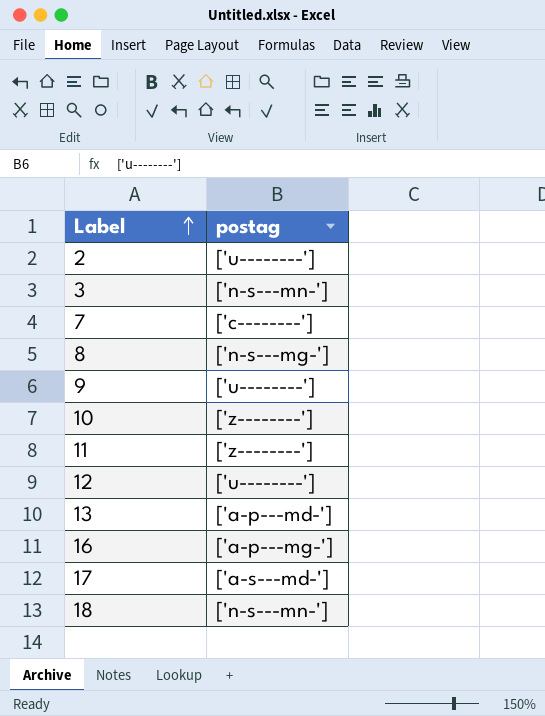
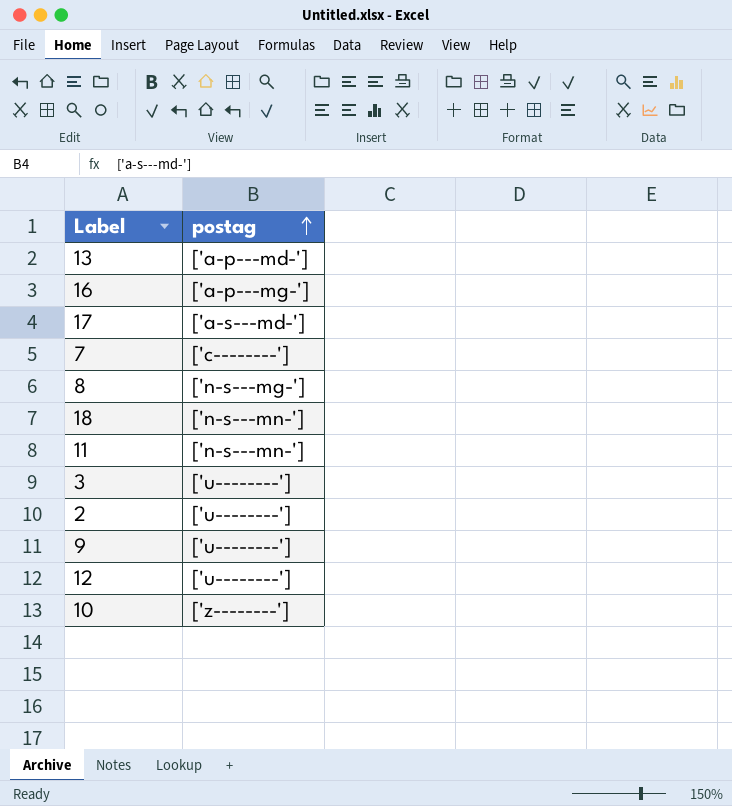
row order: Label ascending -> postag ascending
11 | postag: ['z--------'] -> ['n-s---mn-']
3 | postag: ['n-s---mn-'] -> ['u--------']

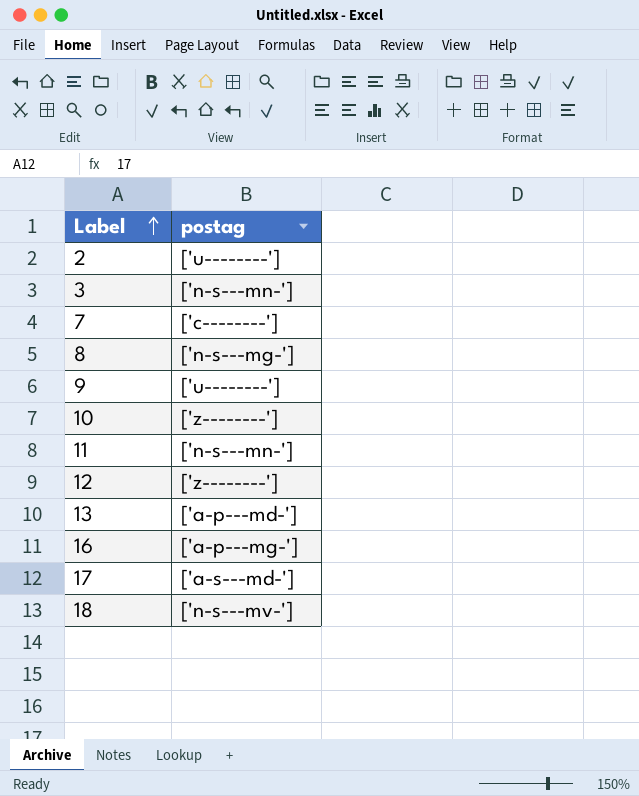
row order: postag ascending -> Label ascending
3 | postag: ['u--------'] -> ['n-s---mn-']
12 | postag: ['u--------'] -> ['z--------']
18 | postag: ['n-s---mn-'] -> ['n-s---mv-']

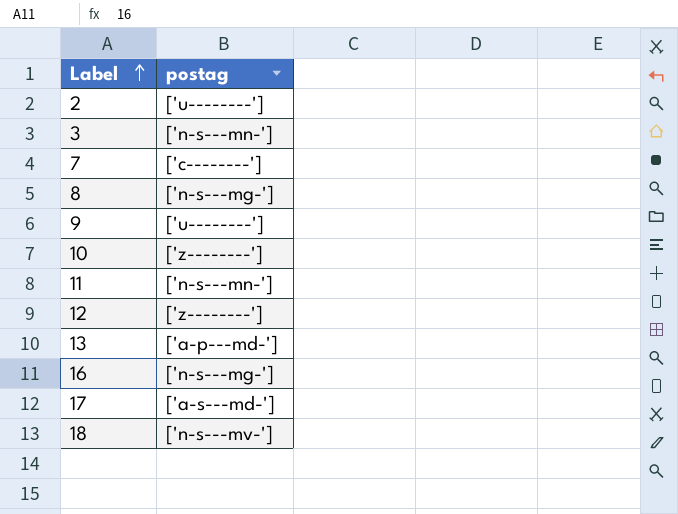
16 | postag: ['a-p---mg-'] -> ['n-s---mg-']

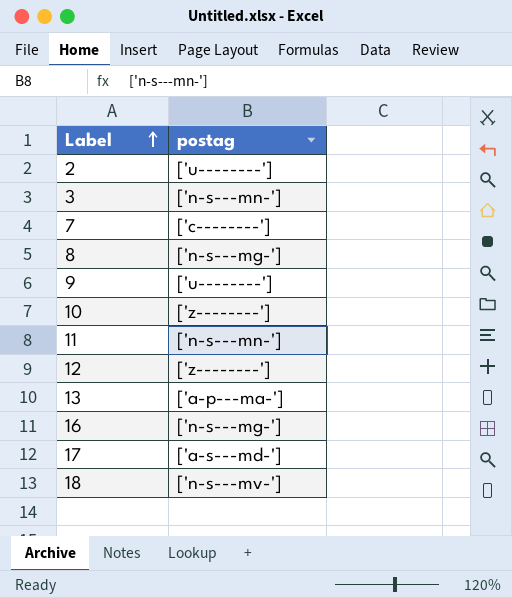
13 | postag: ['a-p---md-'] -> ['a-p---ma-']

